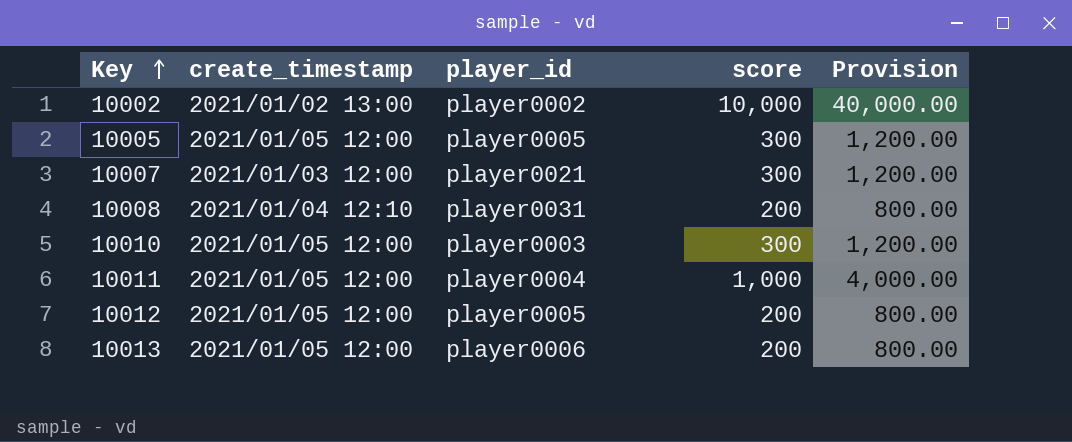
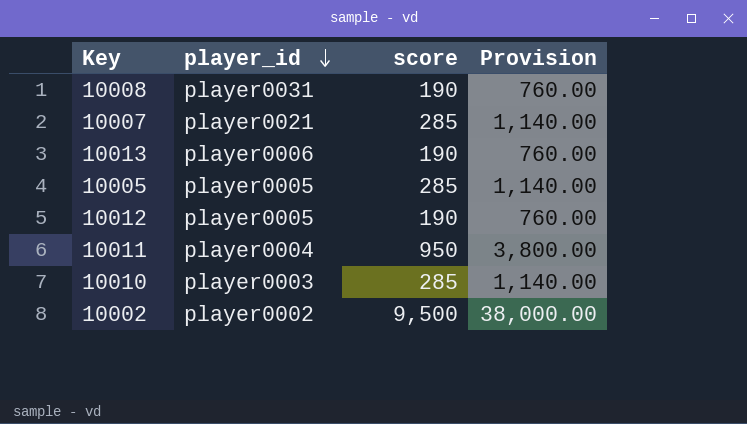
row order: Key ascending -> player_id descending
column create_timestamp | position: 2 -> none
10008 | score: 200 -> 190
10008 | Provision: 800.00 -> 760.00
10007 | score: 300 -> 285
10007 | Provision: 1,200.00 -> 1,140.00
10013 | score: 200 -> 190
10013 | Provision: 800.00 -> 760.00
10005 | score: 300 -> 285
10005 | Provision: 1,200.00 -> 1,140.00
10012 | score: 200 -> 190
10012 | Provision: 800.00 -> 760.00
10011 | score: 1,000 -> 950
10011 | Provision: 4,000.00 -> 3,800.00
10010 | score: 300 -> 285
10010 | Provision: 1,200.00 -> 1,140.00
10002 | score: 10,000 -> 9,500
10002 | Provision: 40,000.00 -> 38,000.00

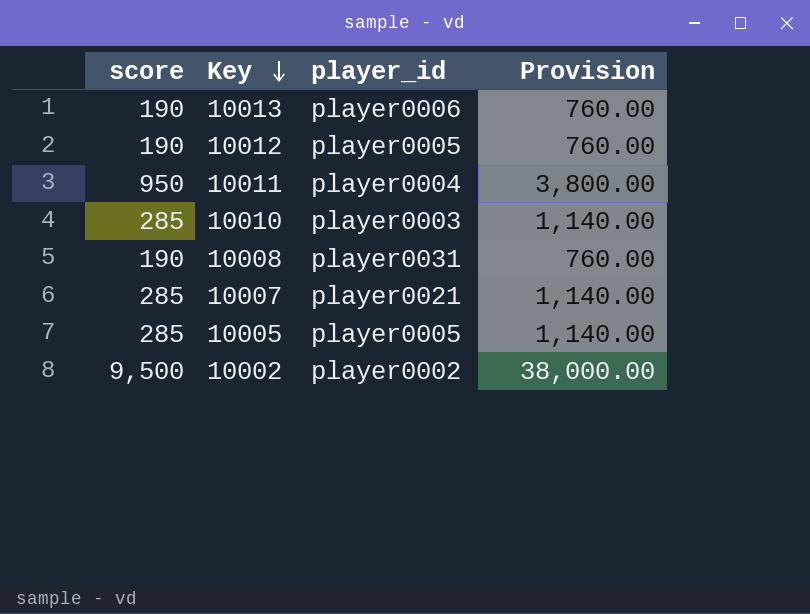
row order: player_id descending -> Key descending
column score | position: 3 -> 1

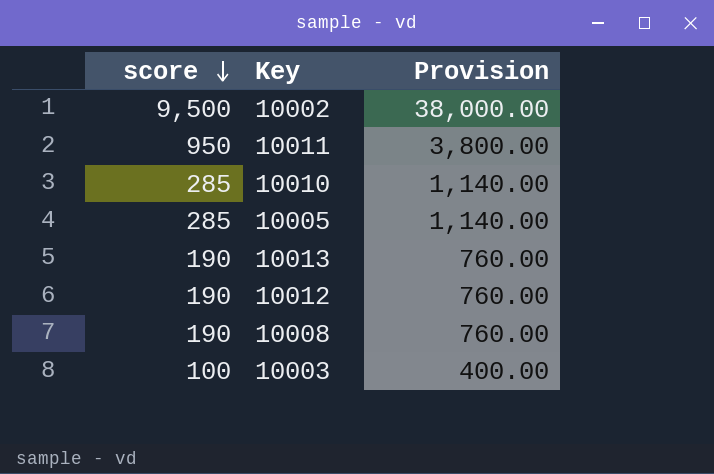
row order: Key descending -> score descending
column player_id | position: 3 -> none
row 10007: 285 | player0021 | 1,140.00 -> none
row 10003: none -> 100 | 400.00

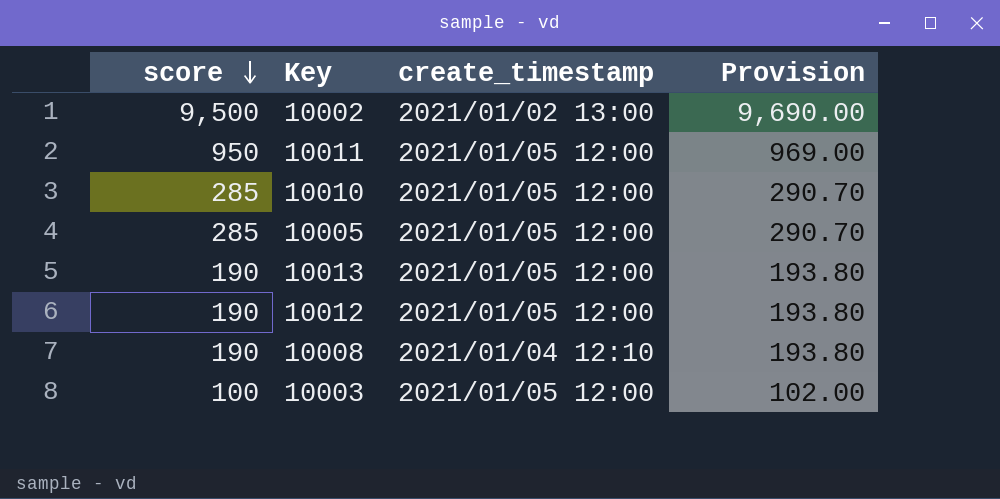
column create_timestamp | position: none -> 3
column Provision | formula: [score] * 4 -> [score] * 1.02

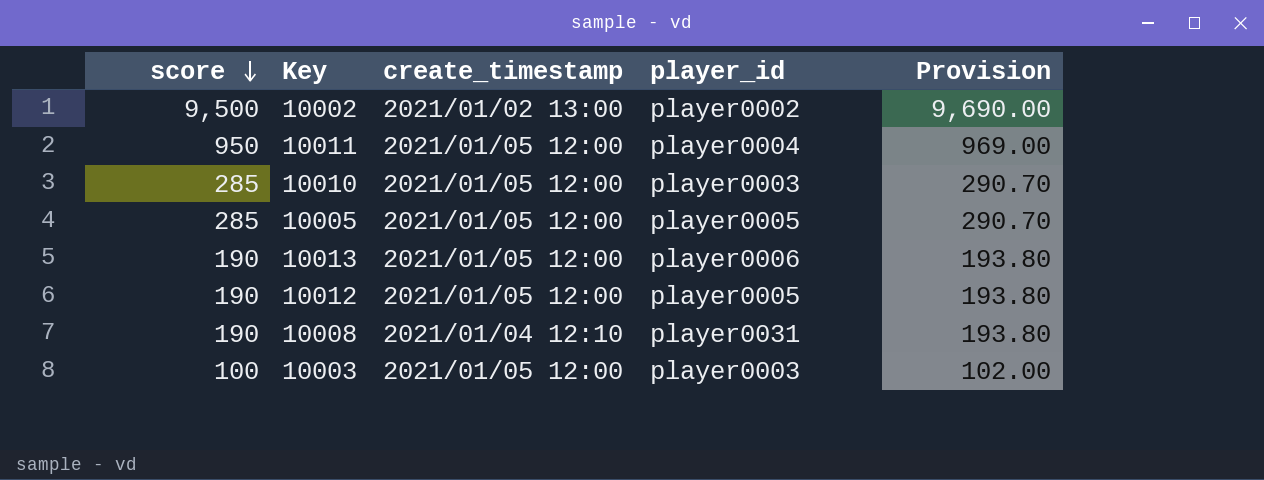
column player_id | position: none -> 4

